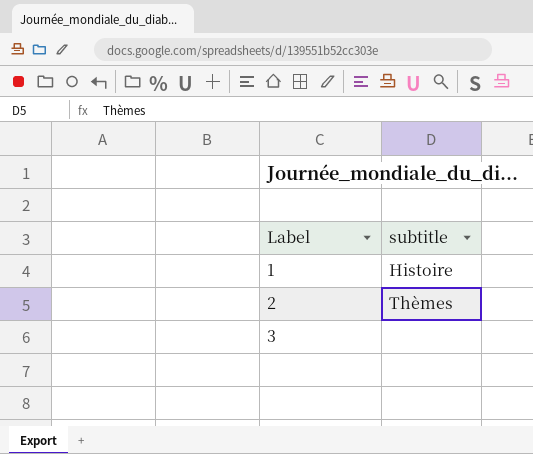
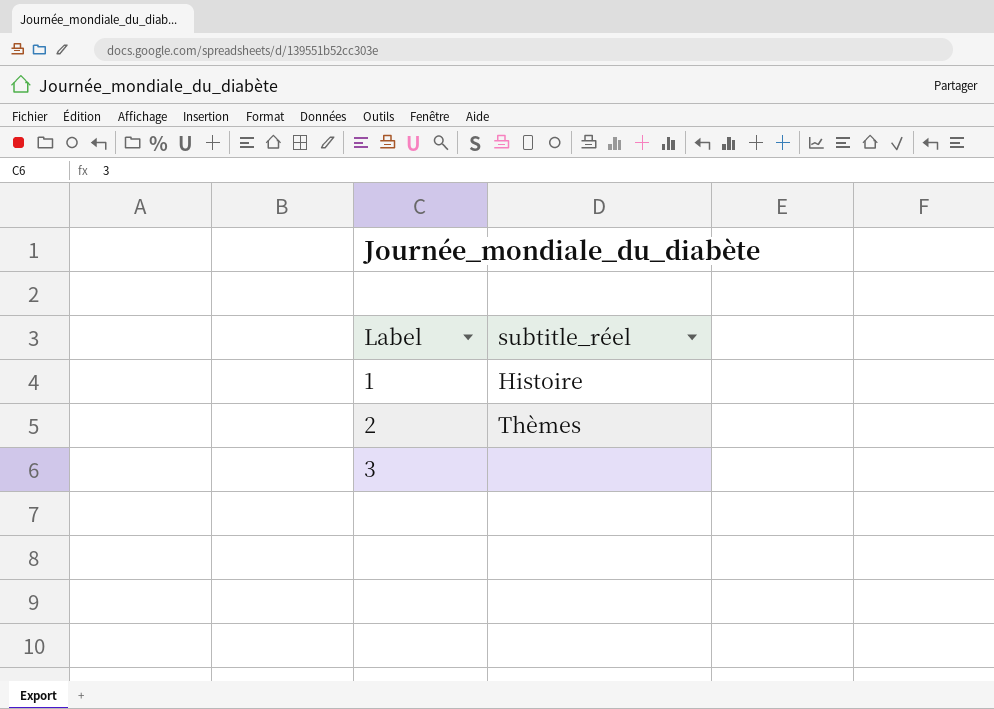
column name: subtitle -> subtitle_réel

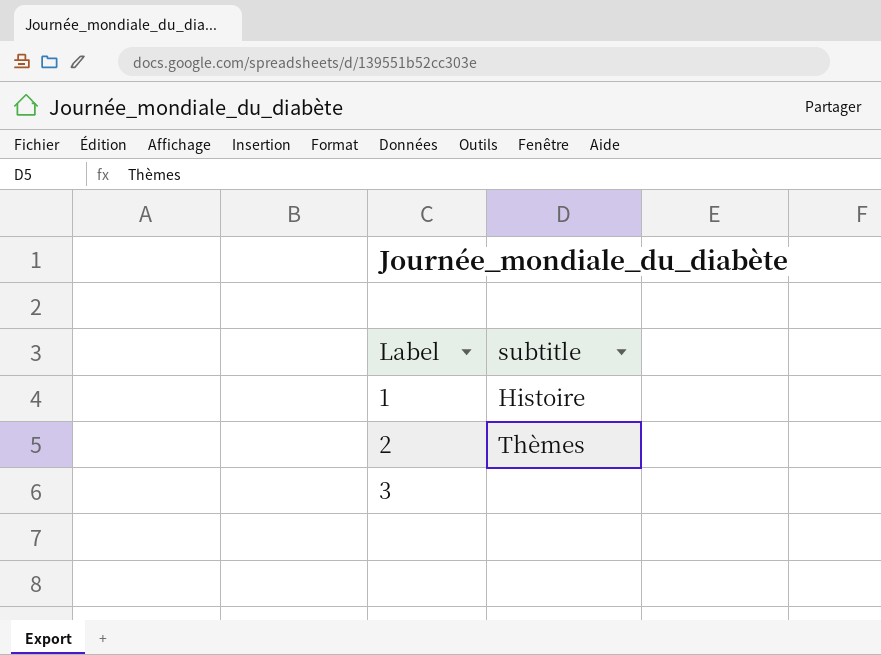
column name: subtitle_réel -> subtitle

